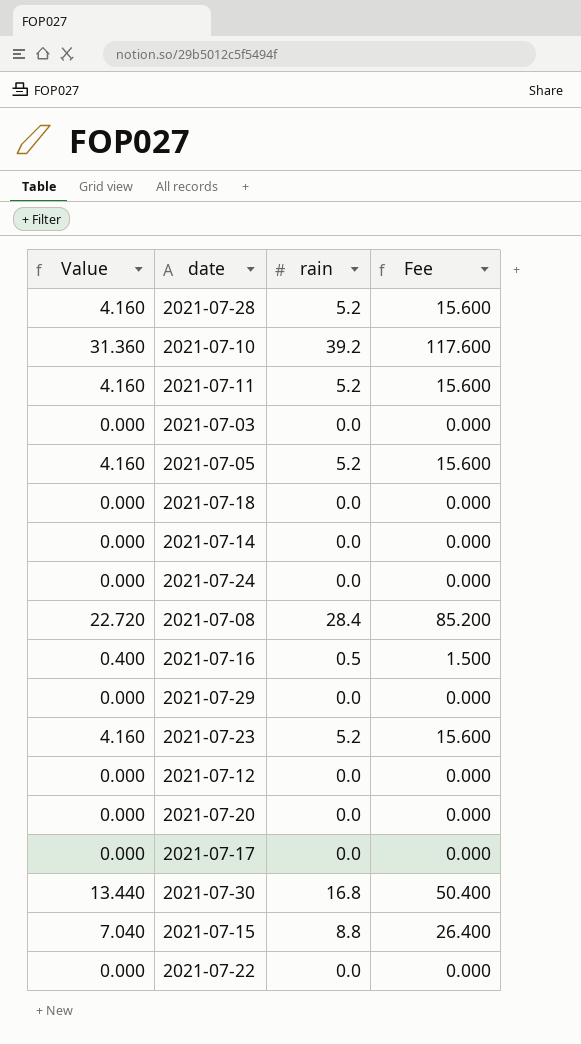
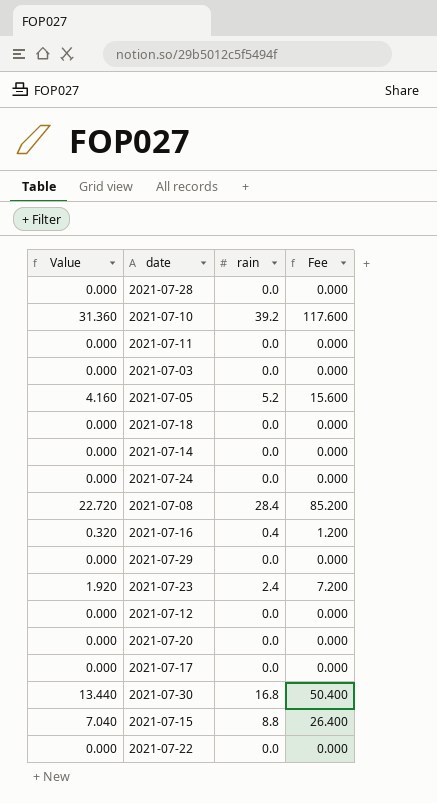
2021-07-28 | Value: 4.160 -> 0.000
2021-07-28 | rain: 5.2 -> 0.0
2021-07-28 | Fee: 15.600 -> 0.000
2021-07-11 | Value: 4.160 -> 0.000
2021-07-11 | rain: 5.2 -> 0.0
2021-07-11 | Fee: 15.600 -> 0.000
2021-07-16 | Value: 0.400 -> 0.320
2021-07-16 | rain: 0.5 -> 0.4
2021-07-16 | Fee: 1.500 -> 1.200
2021-07-23 | Value: 4.160 -> 1.920
2021-07-23 | rain: 5.2 -> 2.4
2021-07-23 | Fee: 15.600 -> 7.200

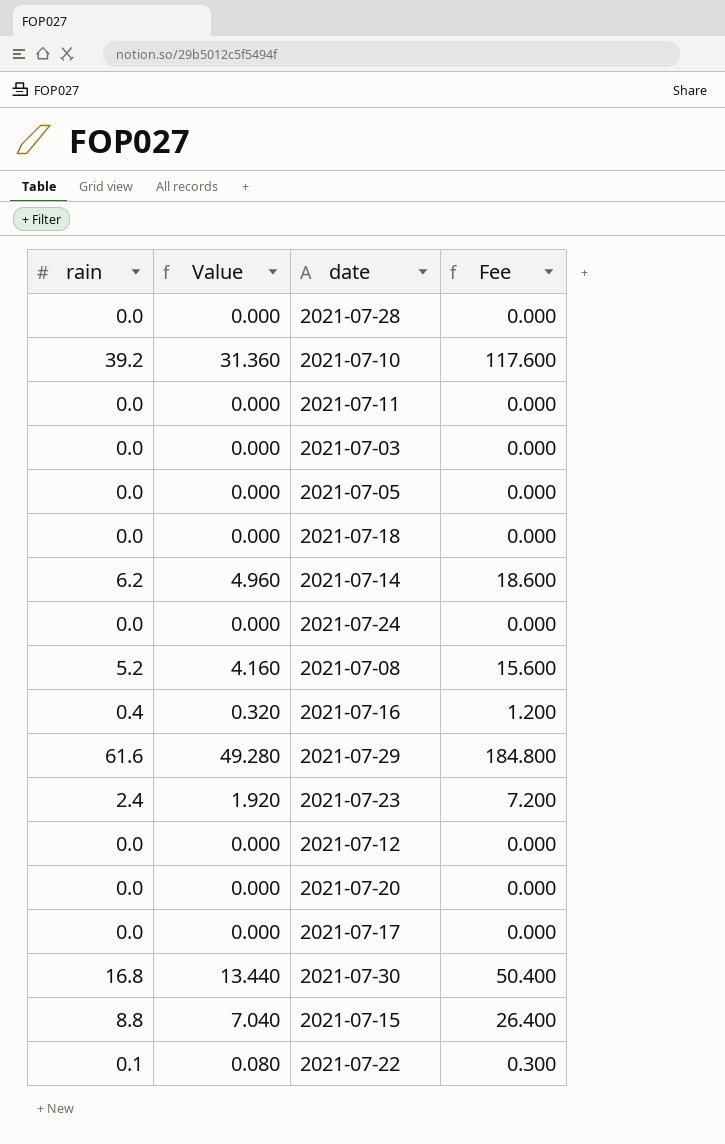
column rain | position: 3 -> 1
2021-07-05 | rain: 5.2 -> 0.0
2021-07-05 | Value: 4.160 -> 0.000
2021-07-05 | Fee: 15.600 -> 0.000
2021-07-14 | rain: 0.0 -> 6.2
2021-07-14 | Value: 0.000 -> 4.960
2021-07-14 | Fee: 0.000 -> 18.600
2021-07-08 | rain: 28.4 -> 5.2
2021-07-08 | Value: 22.720 -> 4.160
2021-07-08 | Fee: 85.200 -> 15.600
2021-07-29 | rain: 0.0 -> 61.6
2021-07-29 | Value: 0.000 -> 49.280
2021-07-29 | Fee: 0.000 -> 184.800
2021-07-22 | rain: 0.0 -> 0.1
2021-07-22 | Value: 0.000 -> 0.080
2021-07-22 | Fee: 0.000 -> 0.300

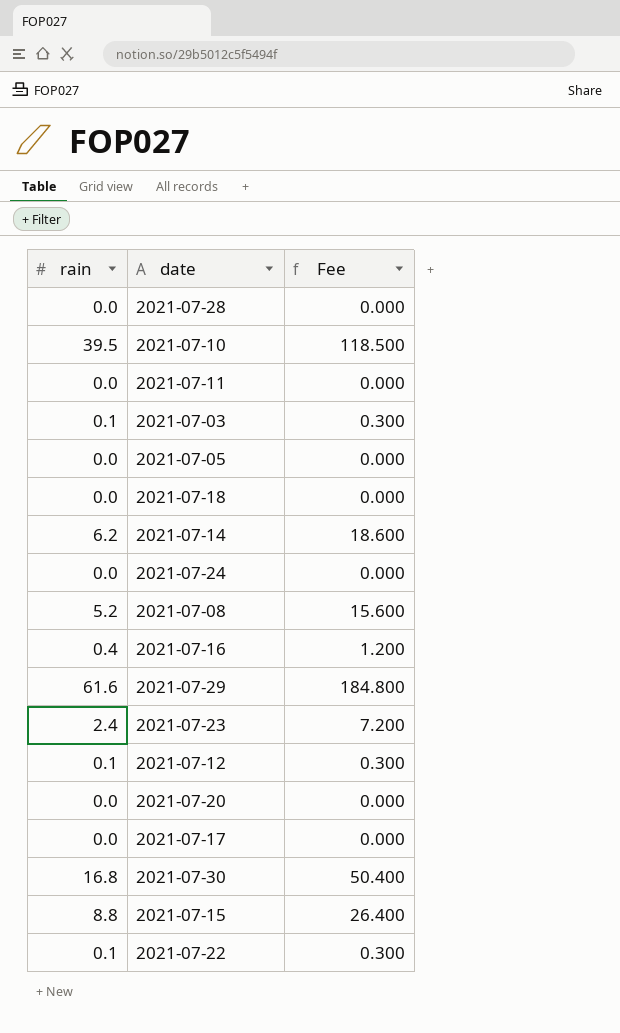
column Value | formula: [rain] * 0.8 -> none
2021-07-10 | rain: 39.2 -> 39.5
2021-07-10 | Fee: 117.600 -> 118.500
2021-07-03 | rain: 0.0 -> 0.1
2021-07-03 | Fee: 0.000 -> 0.300
2021-07-12 | rain: 0.0 -> 0.1
2021-07-12 | Fee: 0.000 -> 0.300

